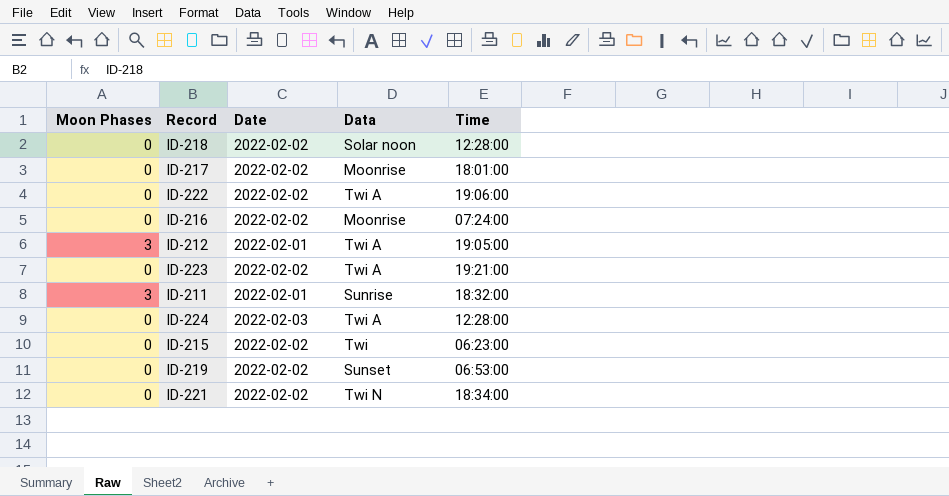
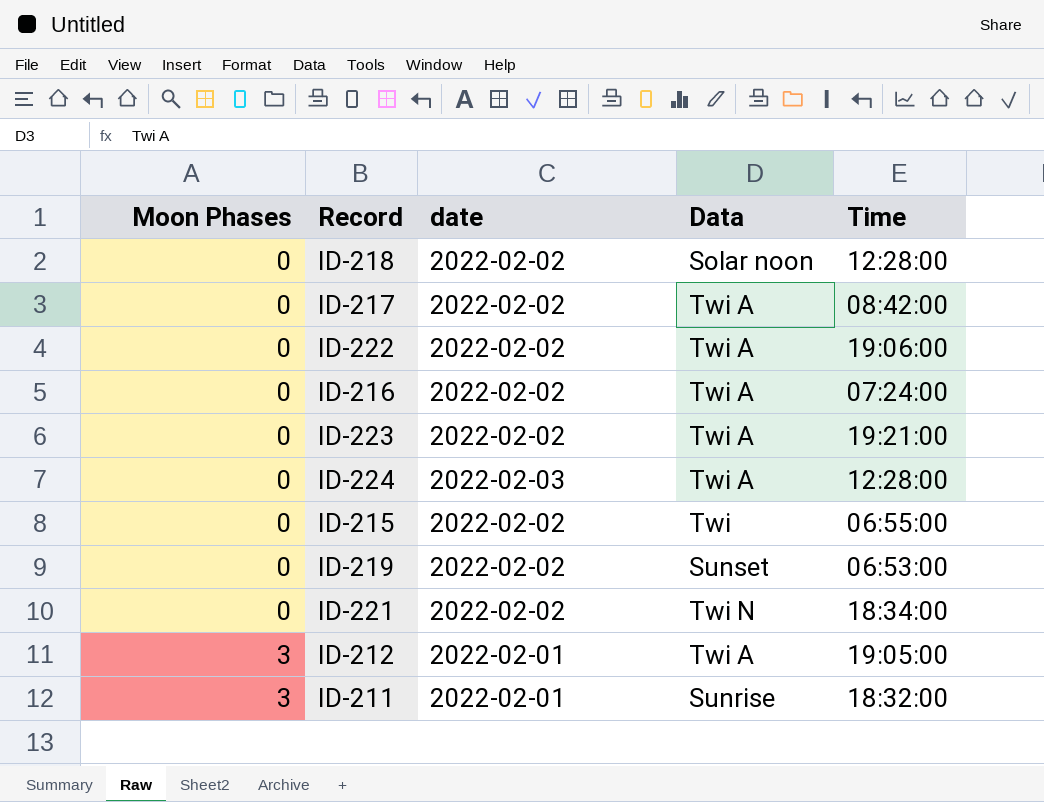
row order: none -> Moon Phases ascending
column name: Date -> date
ID-217 | Data: Moonrise -> Twi A
ID-217 | Time: 18:01:00 -> 08:42:00
ID-216 | Data: Moonrise -> Twi A
ID-215 | Time: 06:23:00 -> 06:55:00

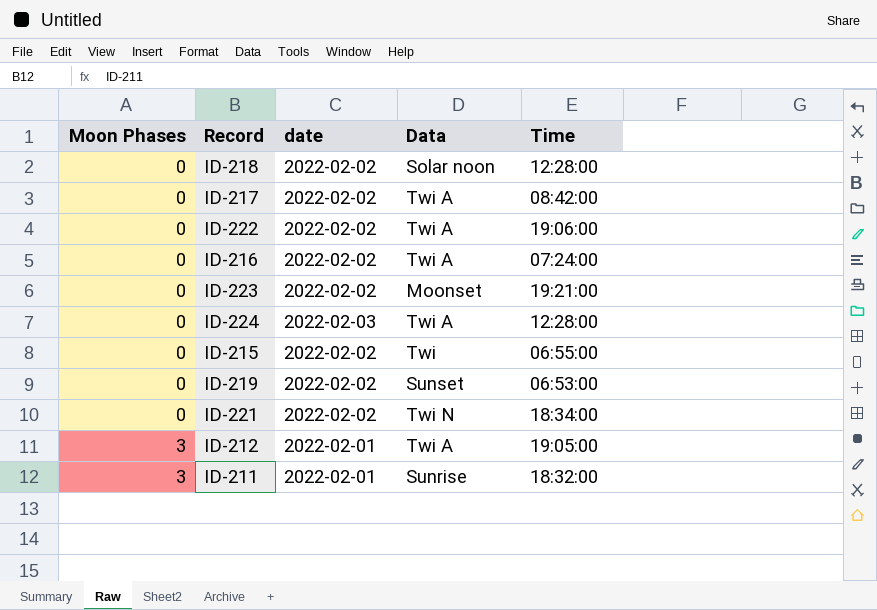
ID-223 | Data: Twi A -> Moonset

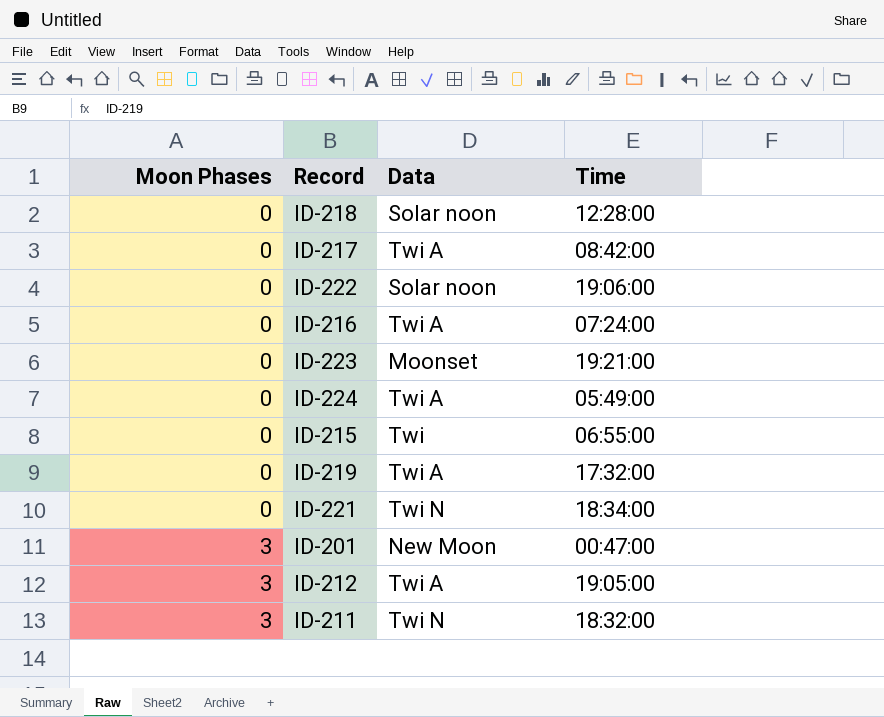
column date | position: 3 -> none
ID-222 | Data: Twi A -> Solar noon
ID-224 | Time: 12:28:00 -> 05:49:00
ID-219 | Data: Sunset -> Twi A
ID-219 | Time: 06:53:00 -> 17:32:00
row ID-201: none -> 3 | New Moon | 00:47:00
ID-211 | Data: Sunrise -> Twi N

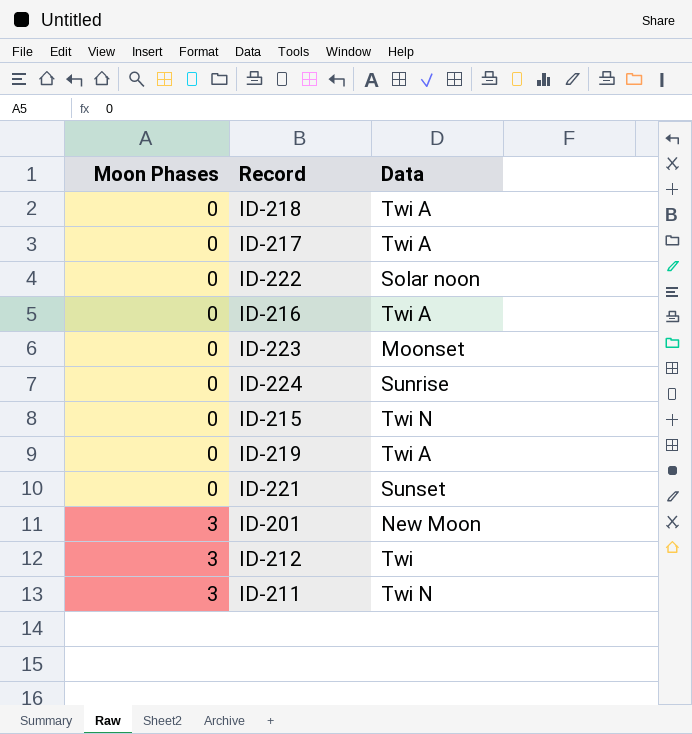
column Time | position: 4 -> none
ID-218 | Data: Solar noon -> Twi A
ID-224 | Data: Twi A -> Sunrise
ID-215 | Data: Twi -> Twi N
ID-221 | Data: Twi N -> Sunset
ID-212 | Data: Twi A -> Twi

